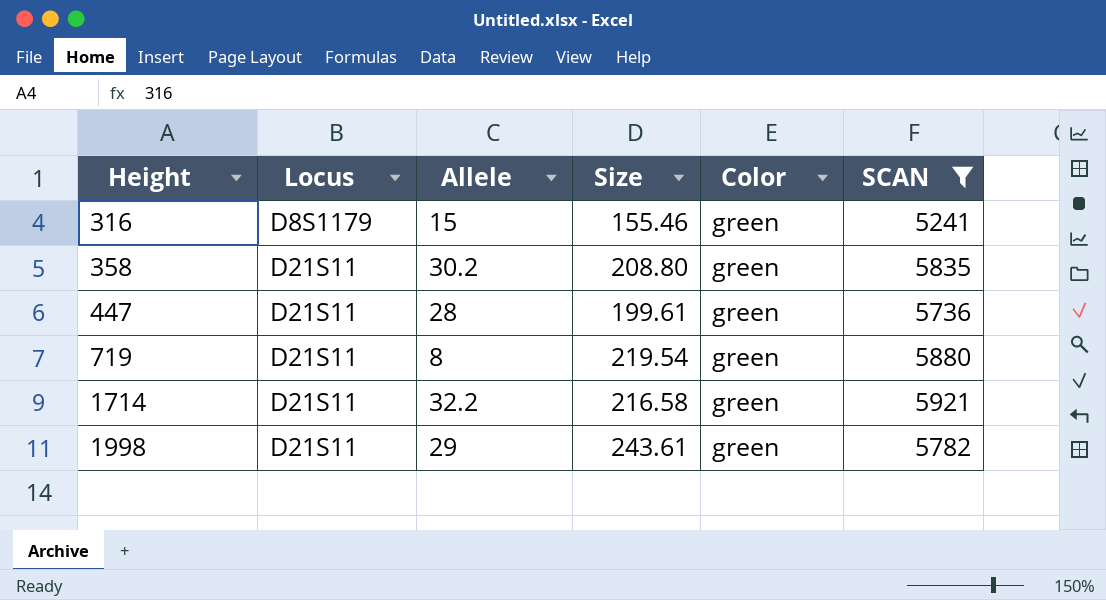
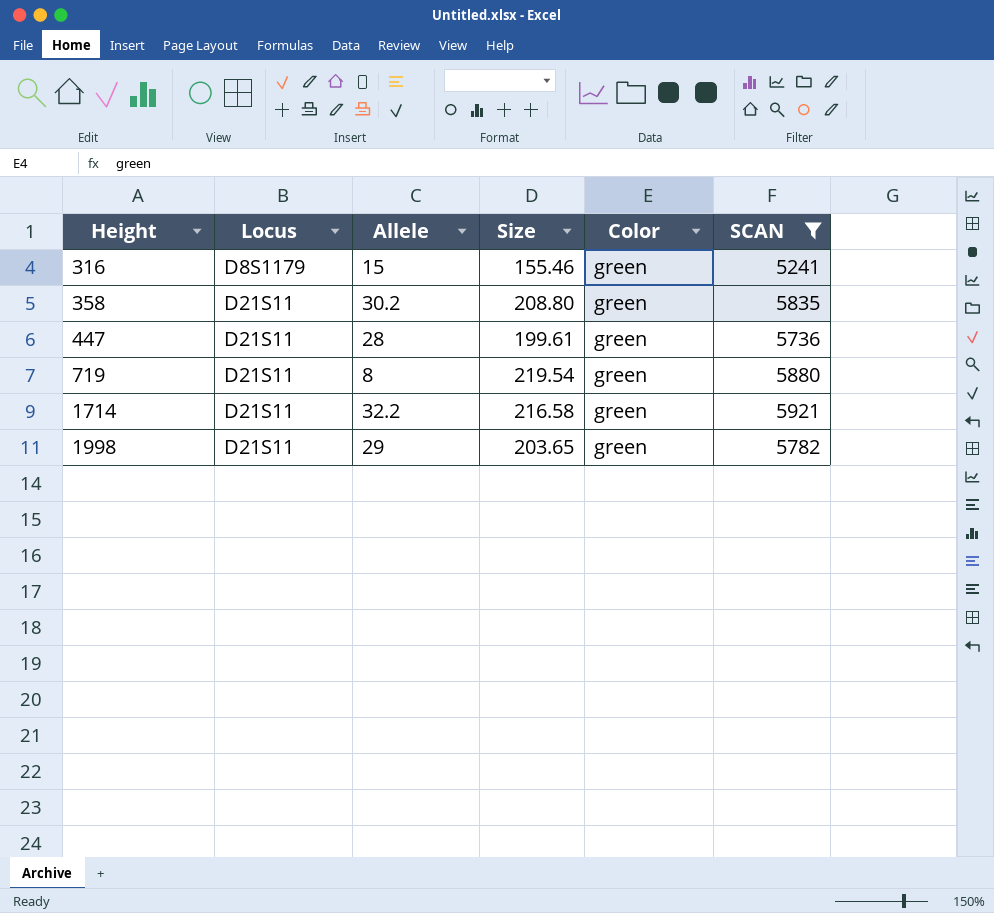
1998 | Size: 243.61 -> 203.65

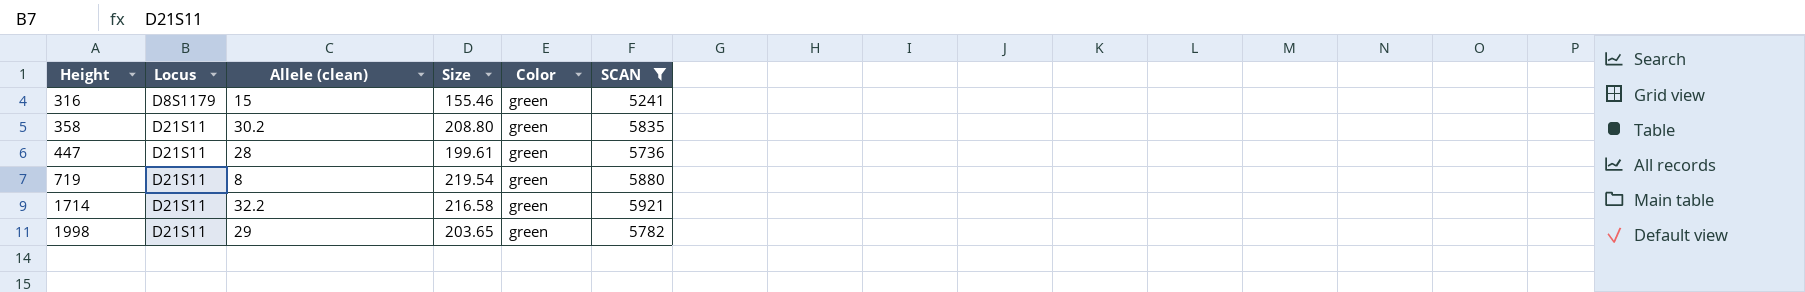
column name: Allele -> Allele (clean)

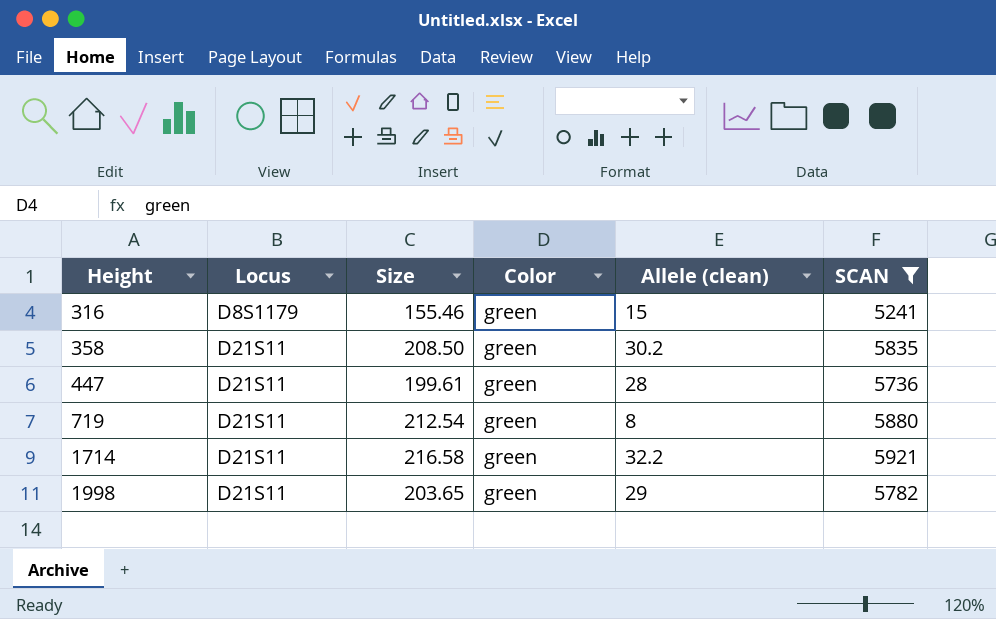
column Allele (clean) | position: 3 -> 5
358 | Size: 208.80 -> 208.50
719 | Size: 219.54 -> 212.54

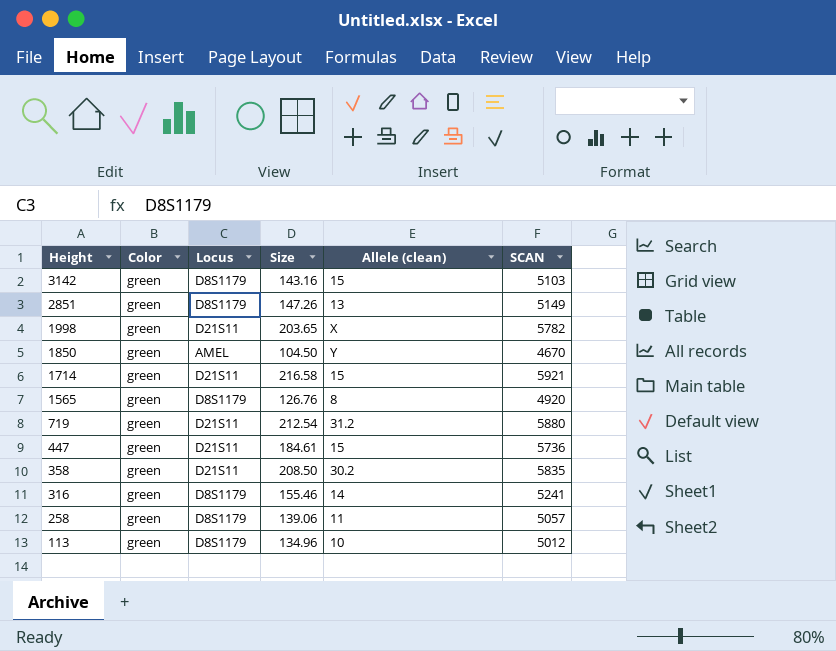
filter: SCAN >= 5241 -> none
row order: Height ascending -> Height descending
column Color | position: 4 -> 2
1998 | Allele (clean): 29 -> X
1714 | Allele (clean): 32.2 -> 15
719 | Allele (clean): 8 -> 31.2
447 | Size: 199.61 -> 184.61
447 | Allele (clean): 28 -> 15
316 | Allele (clean): 15 -> 14

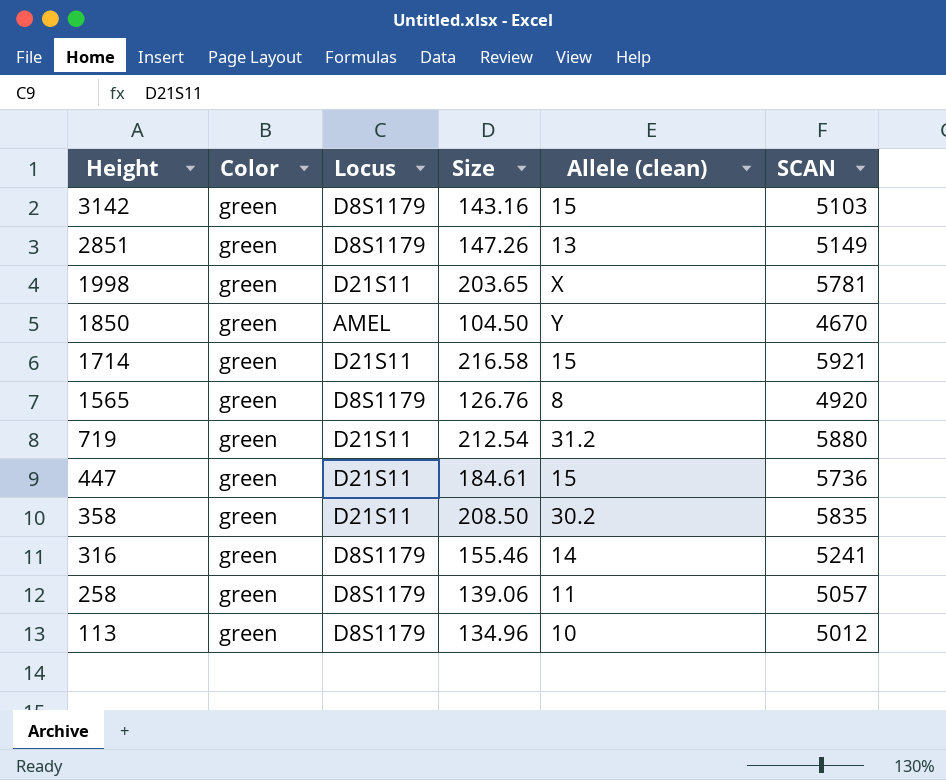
1998 | SCAN: 5782 -> 5781

